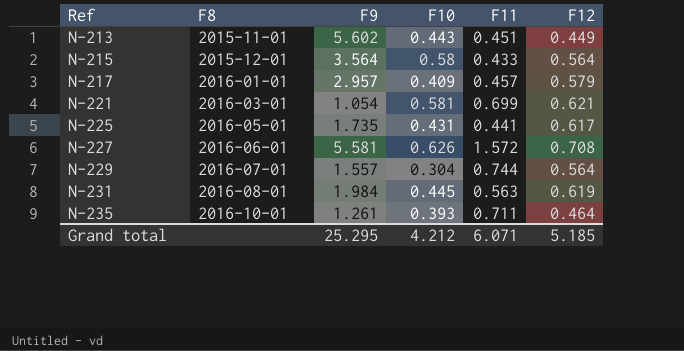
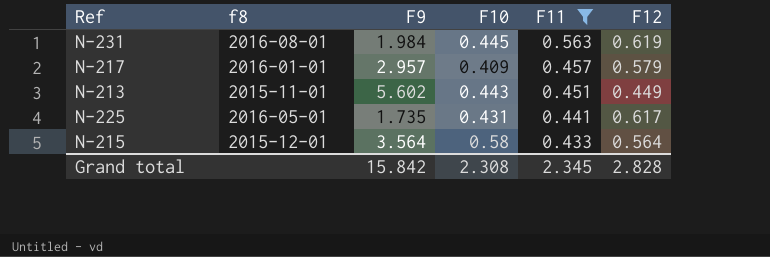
filter: none -> F11 <= 0.563
row order: Ref ascending -> F11 descending
column name: F8 -> f8
Grand total | F9: 25.295 -> 15.842
Grand total | F10: 4.212 -> 2.308
Grand total | F11: 6.071 -> 2.345
Grand total | F12: 5.185 -> 2.828

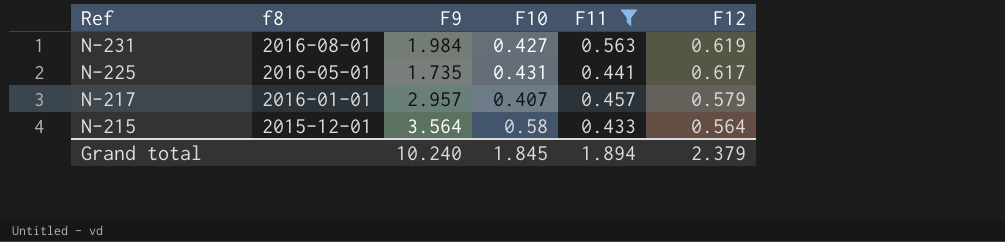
row order: F11 descending -> Ref descending
row N-213: 2015-11-01 | 5.602 | 0.443 | 0.451 | 0.449 -> none
N-231 | F10: 0.445 -> 0.427
N-217 | F10: 0.409 -> 0.407
Grand total | F9: 15.842 -> 10.240
Grand total | F10: 2.308 -> 1.845
Grand total | F11: 2.345 -> 1.894
Grand total | F12: 2.828 -> 2.379

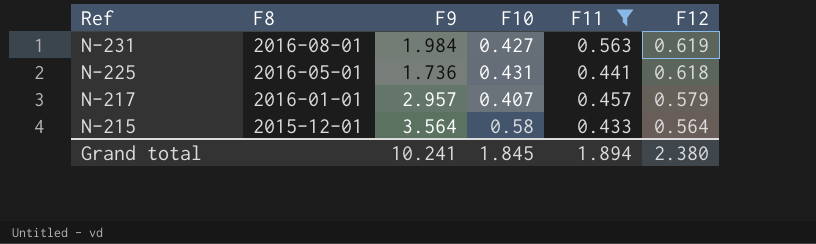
column name: f8 -> F8
N-225 | F9: 1.735 -> 1.736
N-225 | F12: 0.617 -> 0.618
Grand total | F9: 10.240 -> 10.241
Grand total | F12: 2.379 -> 2.380

